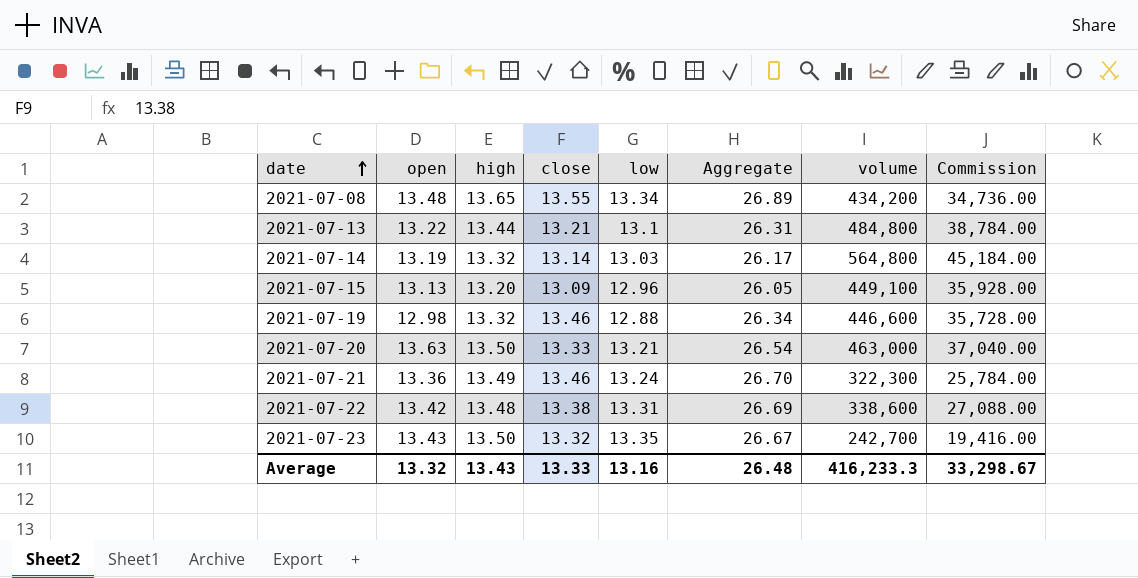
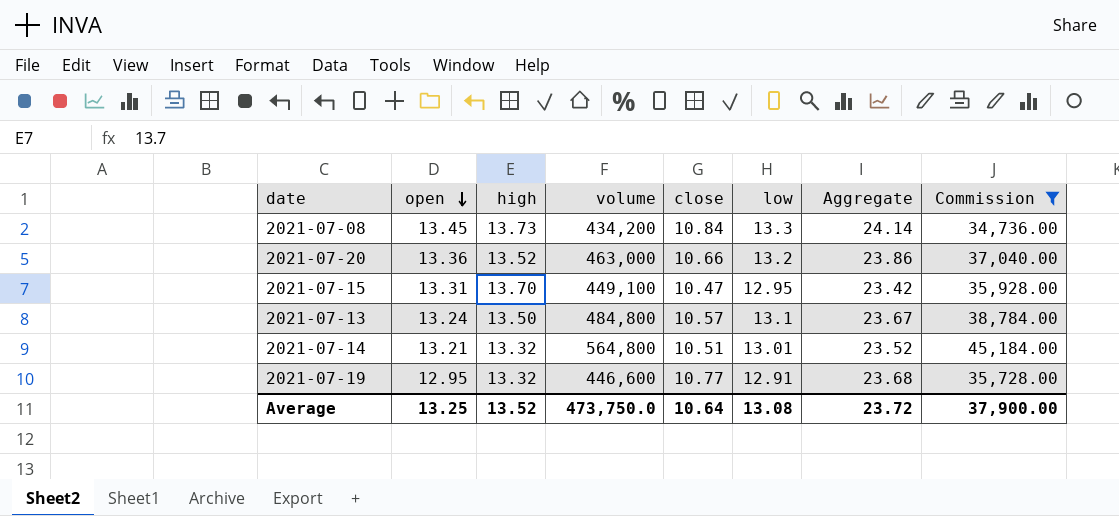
filter: none -> Commission >= 34,736.00
row order: date ascending -> open descending
column volume | position: 7 -> 4
2021-07-08 | open: 13.48 -> 13.45
2021-07-08 | high: 13.65 -> 13.73
2021-07-08 | close: 13.55 -> 10.84
2021-07-08 | low: 13.34 -> 13.3
2021-07-08 | Aggregate: 26.89 -> 24.14
2021-07-20 | open: 13.63 -> 13.36
2021-07-20 | high: 13.50 -> 13.52
2021-07-20 | close: 13.33 -> 10.66
2021-07-20 | low: 13.21 -> 13.2
2021-07-20 | Aggregate: 26.54 -> 23.86
2021-07-15 | open: 13.13 -> 13.31
2021-07-15 | high: 13.20 -> 13.70
2021-07-15 | close: 13.09 -> 10.47
2021-07-15 | low: 12.96 -> 12.95
2021-07-15 | Aggregate: 26.05 -> 23.42
2021-07-13 | open: 13.22 -> 13.24
2021-07-13 | high: 13.44 -> 13.50
2021-07-13 | close: 13.21 -> 10.57
2021-07-13 | Aggregate: 26.31 -> 23.67
2021-07-14 | open: 13.19 -> 13.21
2021-07-14 | close: 13.14 -> 10.51
2021-07-14 | low: 13.03 -> 13.01
2021-07-14 | Aggregate: 26.17 -> 23.52
2021-07-19 | open: 12.98 -> 12.95
2021-07-19 | close: 13.46 -> 10.77
2021-07-19 | low: 12.88 -> 12.91
2021-07-19 | Aggregate: 26.34 -> 23.68
Average | open: 13.32 -> 13.25
Average | high: 13.43 -> 13.52
Average | volume: 416,233.3 -> 473,750.0
Average | close: 13.33 -> 10.64
Average | low: 13.16 -> 13.08
Average | Aggregate: 26.48 -> 23.72
Average | Commission: 33,298.67 -> 37,900.00

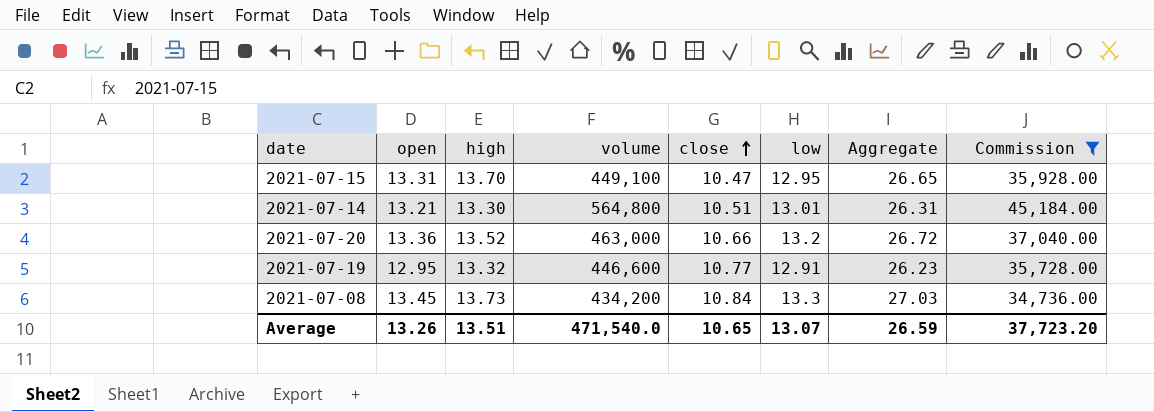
row order: open descending -> close ascending
column Aggregate | formula: [close] + [low] -> [high] + [low]
row 2021-07-13: 13.24 | 13.50 | 484,800 | 10.57 | 13.1 | 23.67 | 38,784.00 -> none
2021-07-14 | high: 13.32 -> 13.30
Average | open: 13.25 -> 13.26
Average | high: 13.52 -> 13.51
Average | volume: 473,750.0 -> 471,540.0
Average | close: 10.64 -> 10.65
Average | low: 13.08 -> 13.07
Average | Aggregate: 23.72 -> 26.59
Average | Commission: 37,900.00 -> 37,723.20

